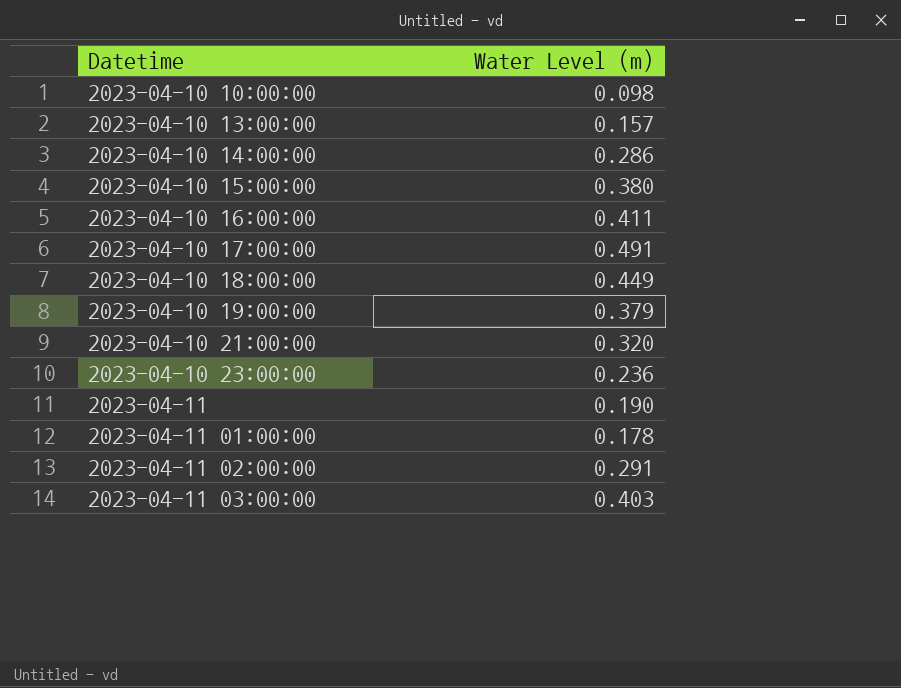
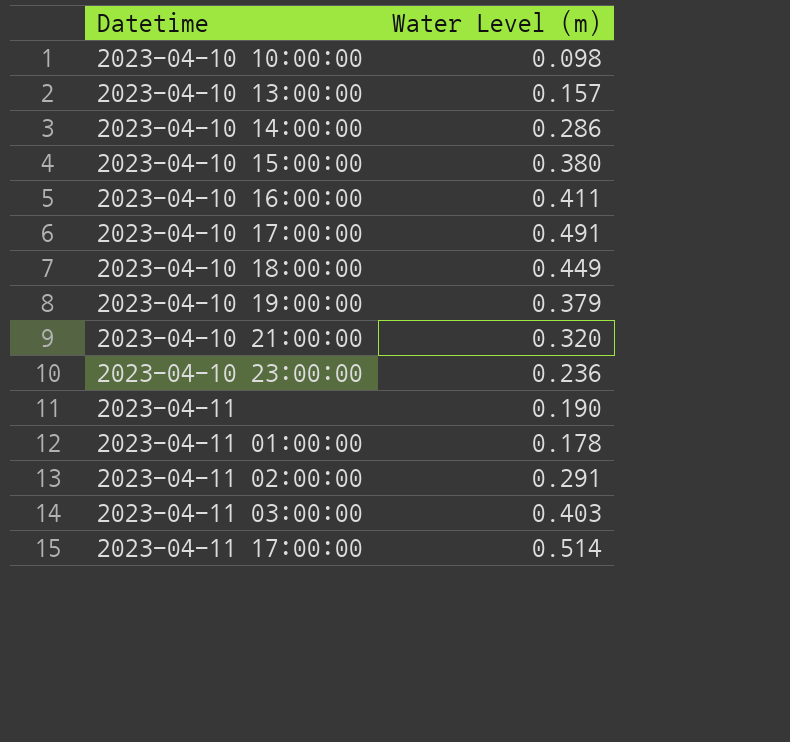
row 2023-04-11 17:00:00: none -> 0.514

